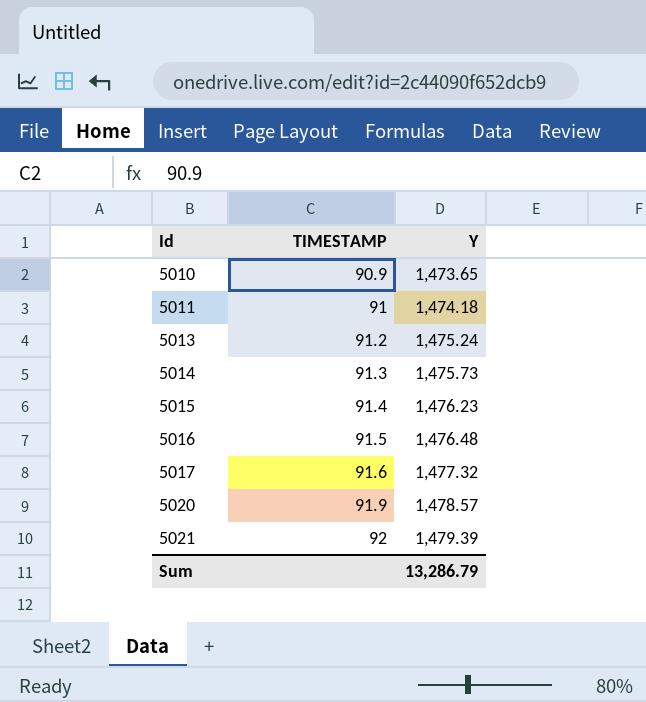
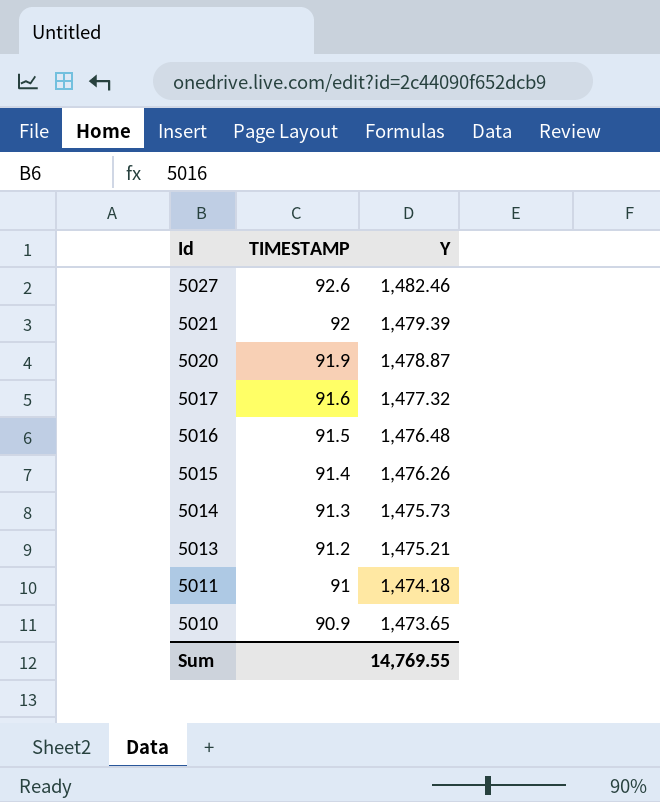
row order: Id ascending -> Id descending
row 5027: none -> 92.6 | 1,482.46
5020 | Y: 1,478.57 -> 1,478.87
5015 | Y: 1,476.23 -> 1,476.26
5013 | Y: 1,475.24 -> 1,475.21
Sum | Y: 13,286.79 -> 14,769.55

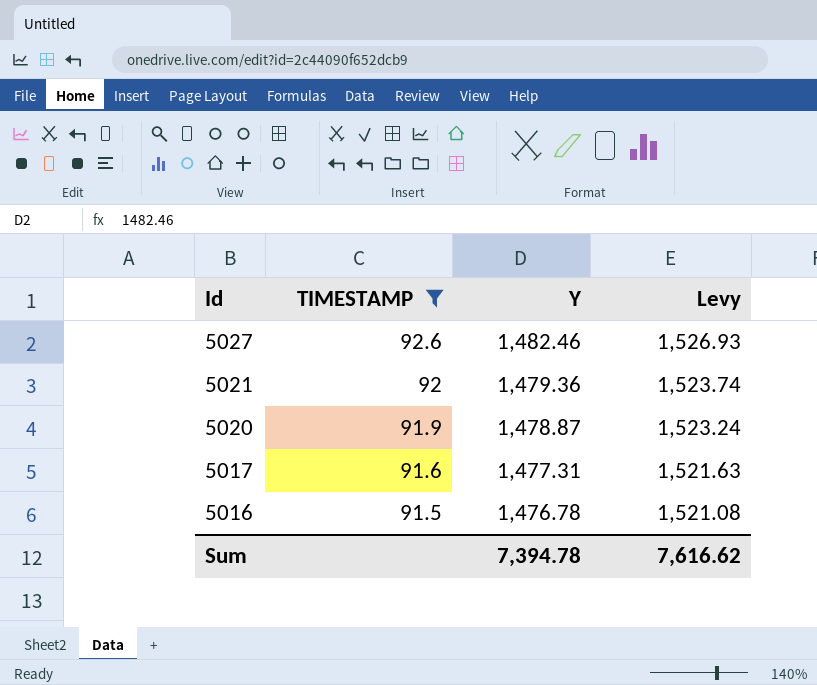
filter: none -> TIMESTAMP >= 91.5
column Levy | formula: none -> [Y] * 1.03
5021 | Y: 1,479.39 -> 1,479.36
5017 | Y: 1,477.32 -> 1,477.31
5016 | Y: 1,476.48 -> 1,476.78
Sum | Y: 14,769.55 -> 7,394.78

